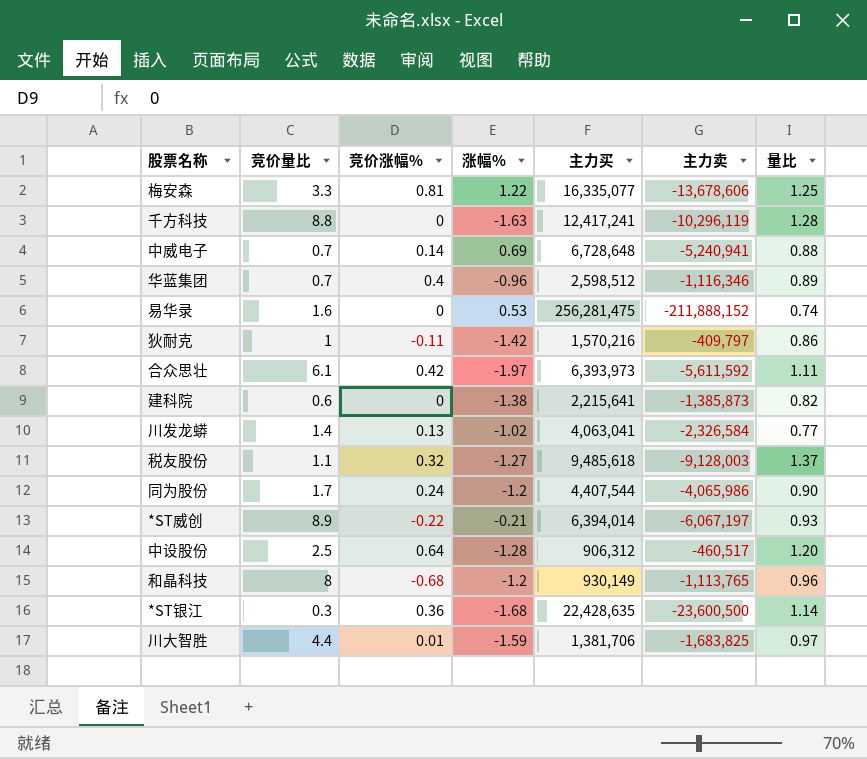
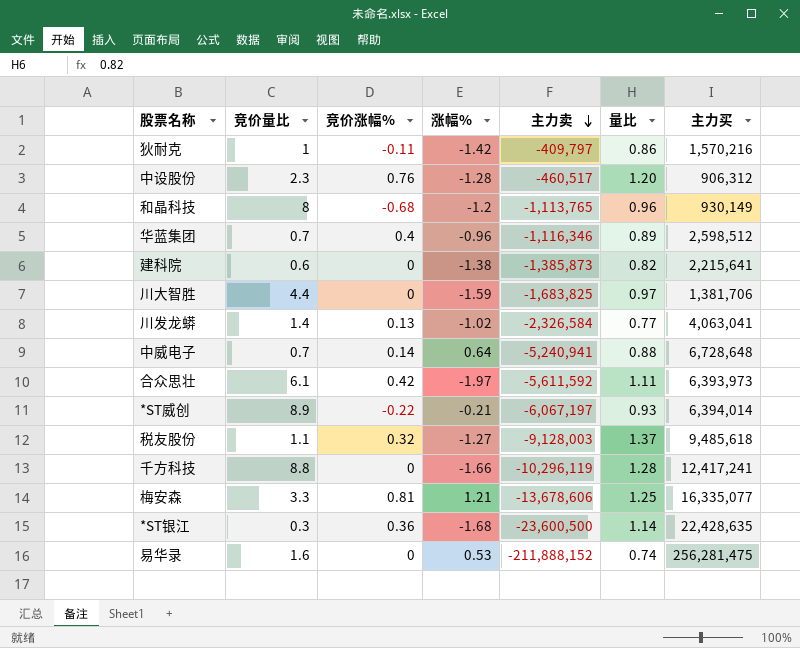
row order: none -> 主力卖 descending
column 主力买 | position: 5 -> 7
row 同为股份: 1.7 | 0.24 | -1.2 | 4,407,544 | -4,065,986 | 0.90 -> none
中设股份 | 竞价量比: 2.5 -> 2.3
中设股份 | 竞价涨幅%: 0.64 -> 0.76
川大智胜 | 竞价涨幅%: 0.01 -> 0
中威电子 | 涨幅%: 0.69 -> 0.64
千方科技 | 涨幅%: -1.63 -> -1.66
梅安森 | 涨幅%: 1.22 -> 1.21

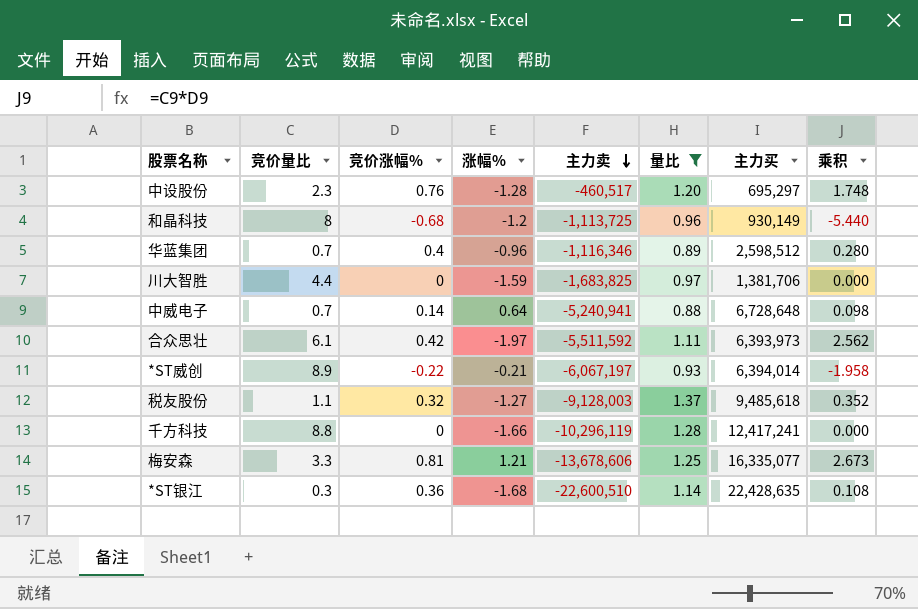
filter: none -> 量比 >= 0.88
column 乘积 | formula: none -> [竞价量比] * [竞价涨幅%]
中设股份 | 主力买: 906,312 -> 695,297
和晶科技 | 主力卖: -1,113,765 -> -1,113,725
合众思壮 | 主力卖: -5,611,592 -> -5,511,592
*ST银江 | 主力卖: -23,600,500 -> -22,600,510

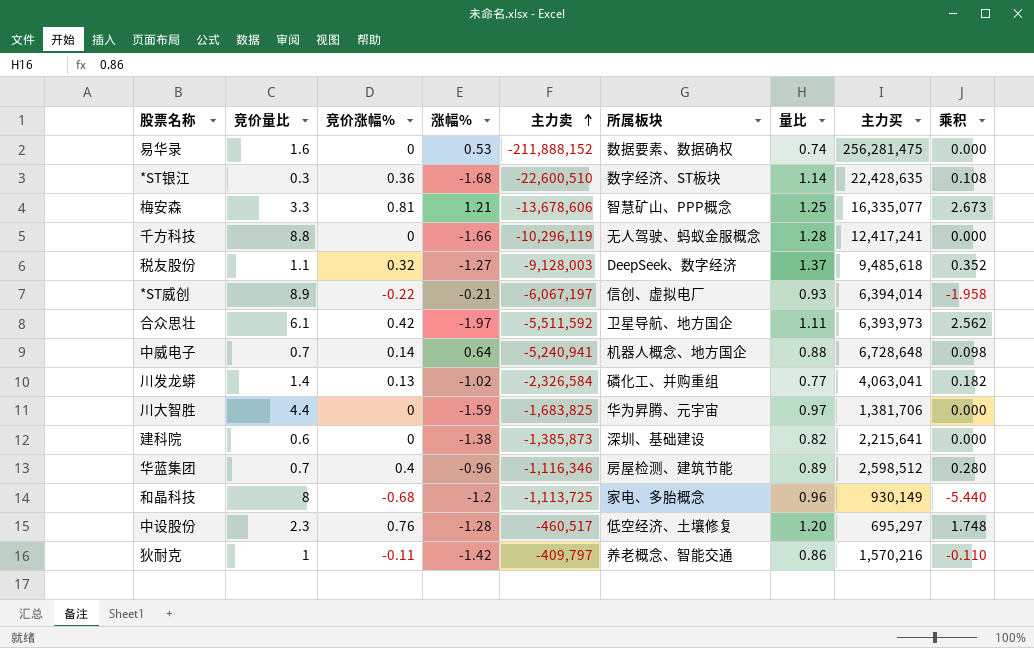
filter: 量比 >= 0.88 -> none
row order: 主力卖 descending -> 主力卖 ascending
column 所属板块 | position: none -> 6

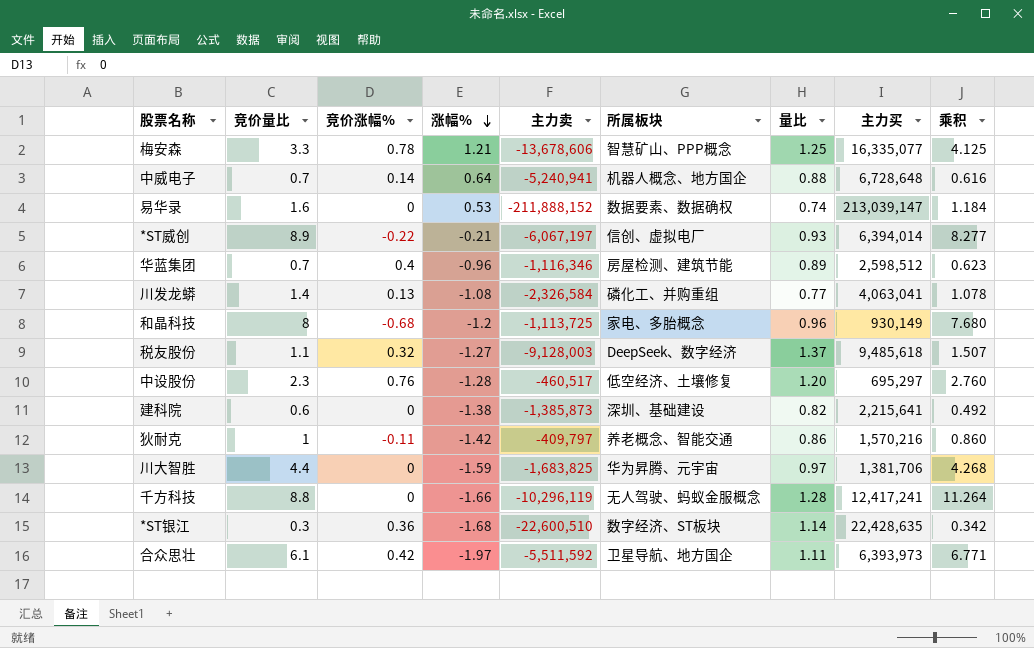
row order: 主力卖 ascending -> 涨幅% descending
column 乘积 | formula: [竞价量比] * [竞价涨幅%] -> [竞价量比] * [量比]
梅安森 | 竞价涨幅%: 0.81 -> 0.78
易华录 | 主力买: 256,281,475 -> 213,039,147
川发龙蟒 | 涨幅%: -1.02 -> -1.08

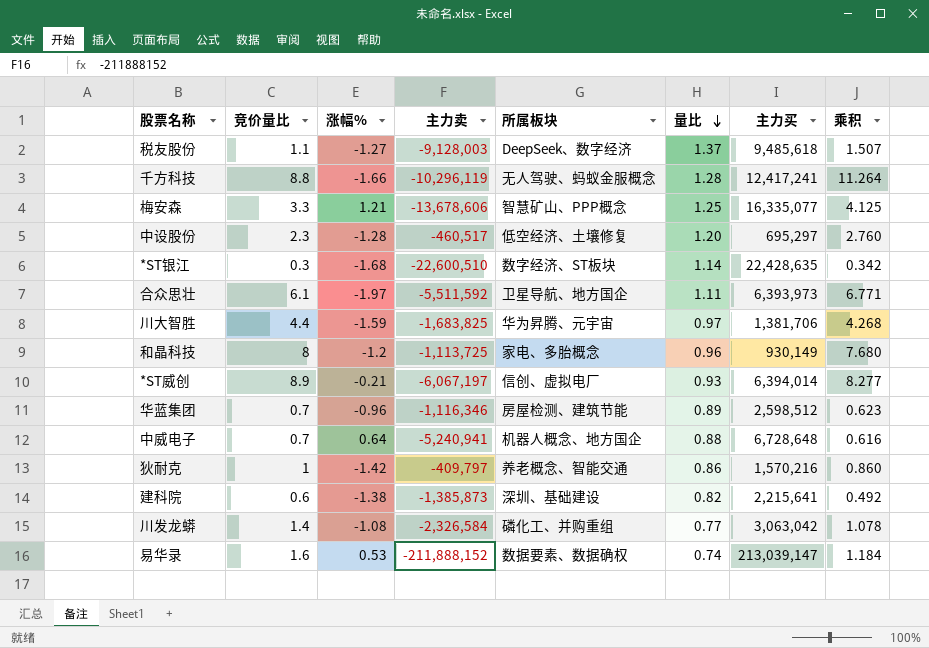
row order: 涨幅% descending -> 量比 descending
column 竞价涨幅% | position: 3 -> none
川发龙蟒 | 主力买: 4,063,041 -> 3,063,042

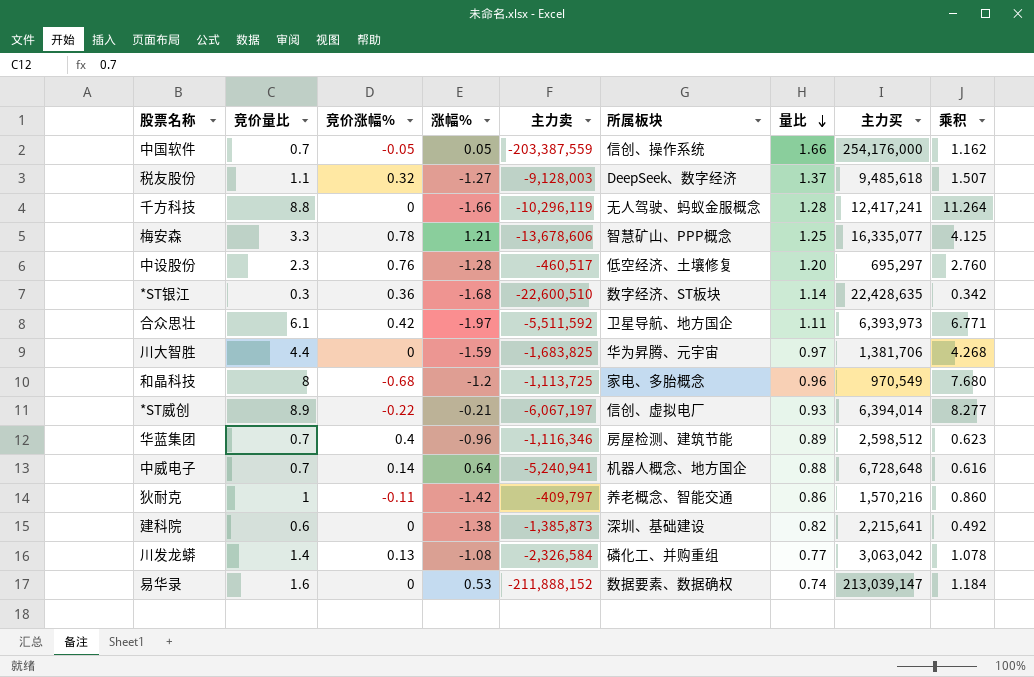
column 竞价涨幅% | position: none -> 3
row 中国软件: none -> 0.7 | -0.05 | 0.05 | -203,387,559 | 信创、操作系统 | 1.66 | 254,176,000 | 1.162
和晶科技 | 主力买: 930,149 -> 970,549

